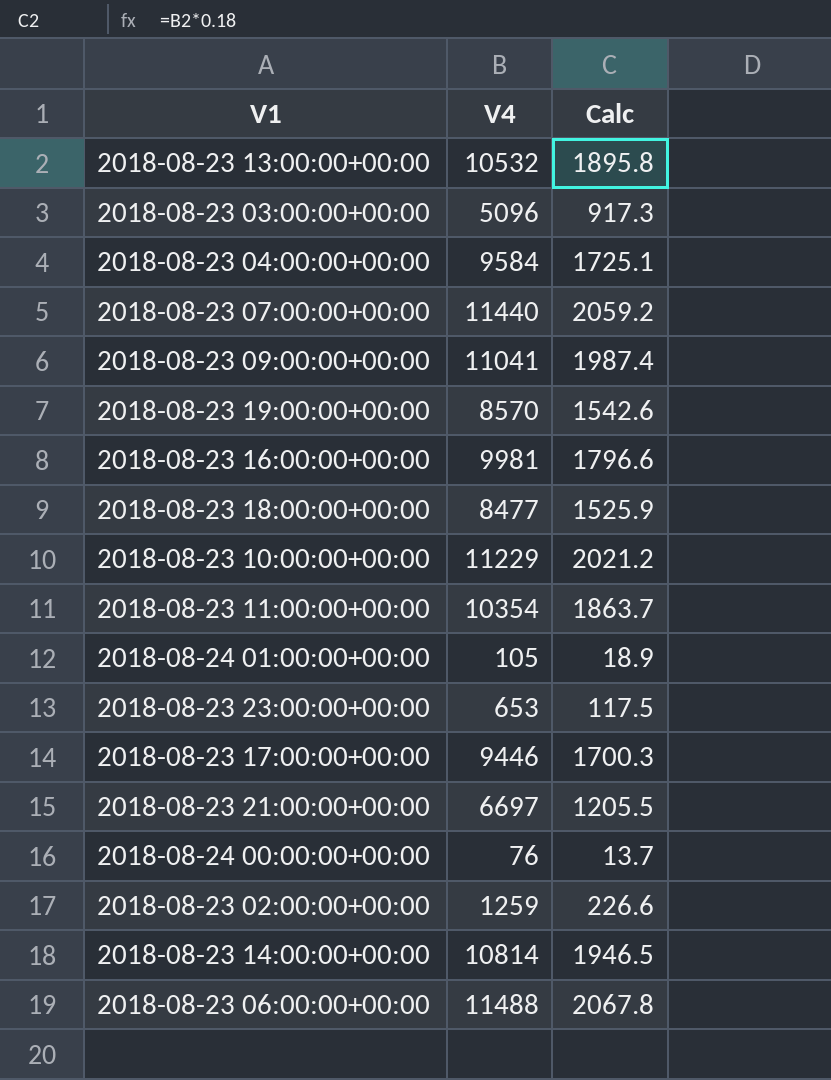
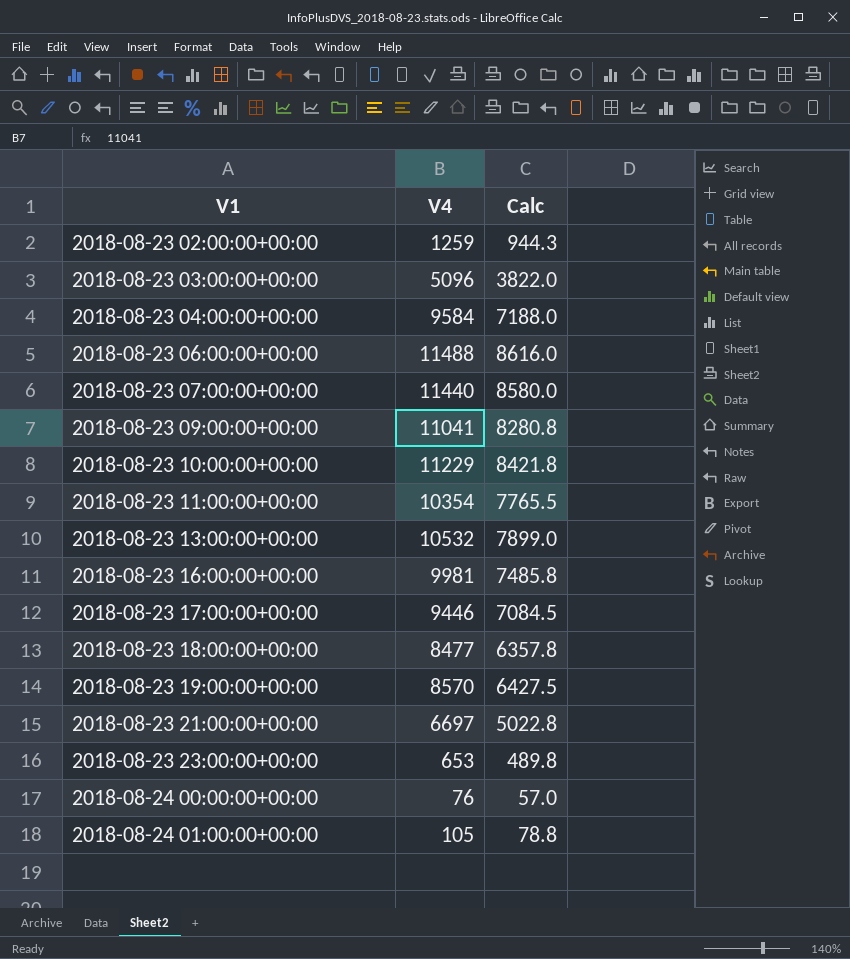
row order: none -> V1 ascending
column Calc | formula: [V4] * 0.18 -> [V4] * 0.75
row 2018-08-23 14:00:00+00:00: 10814 | 1946.5 -> none

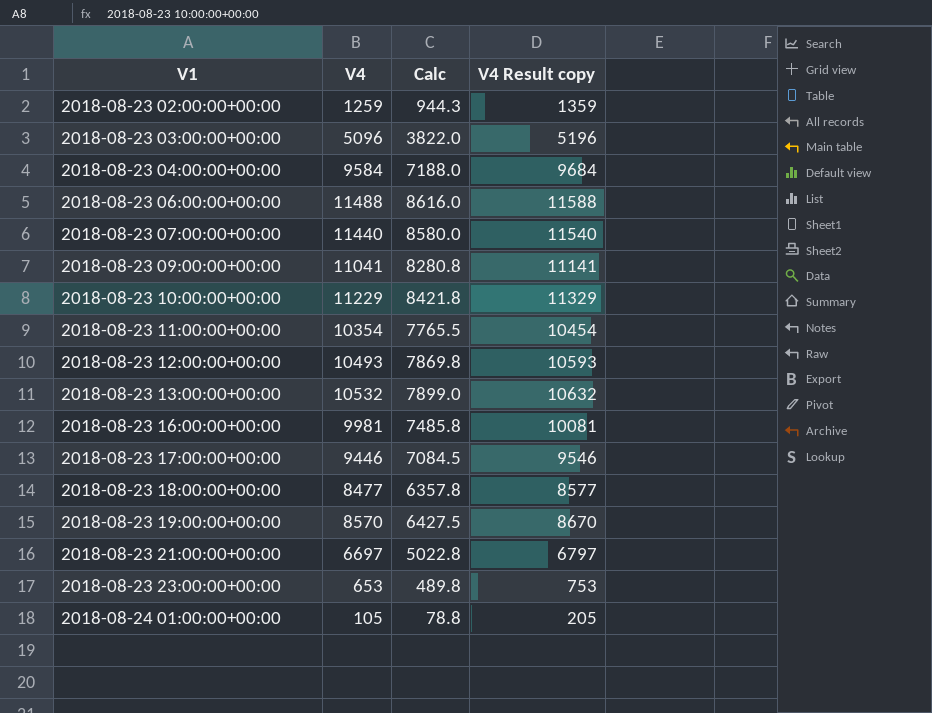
column V4 Result copy | formula: none -> [V4] + 100
row 2018-08-24 00:00:00+00:00: 76 | 57.0 -> none
row 2018-08-23 12:00:00+00:00: none -> 10493 | 7869.8 | 10593

